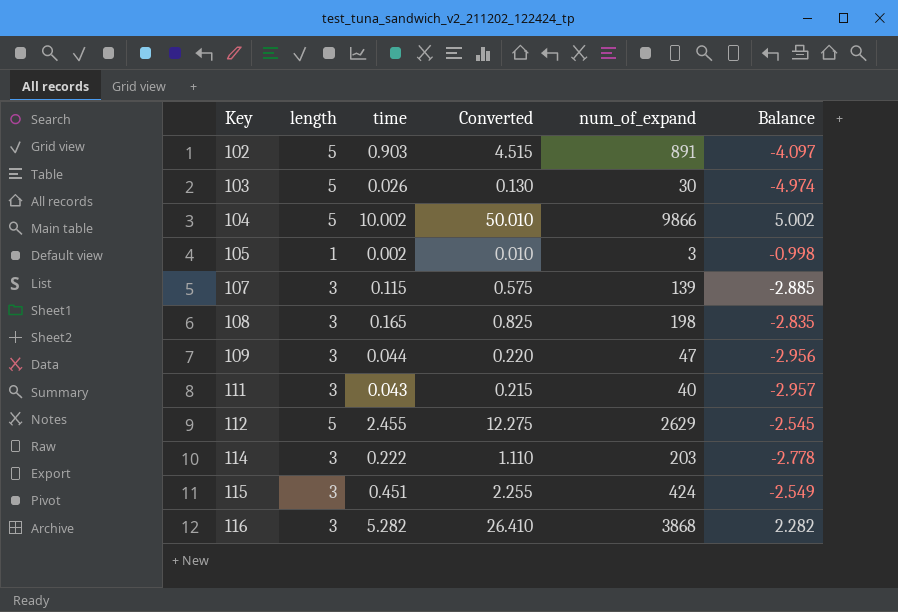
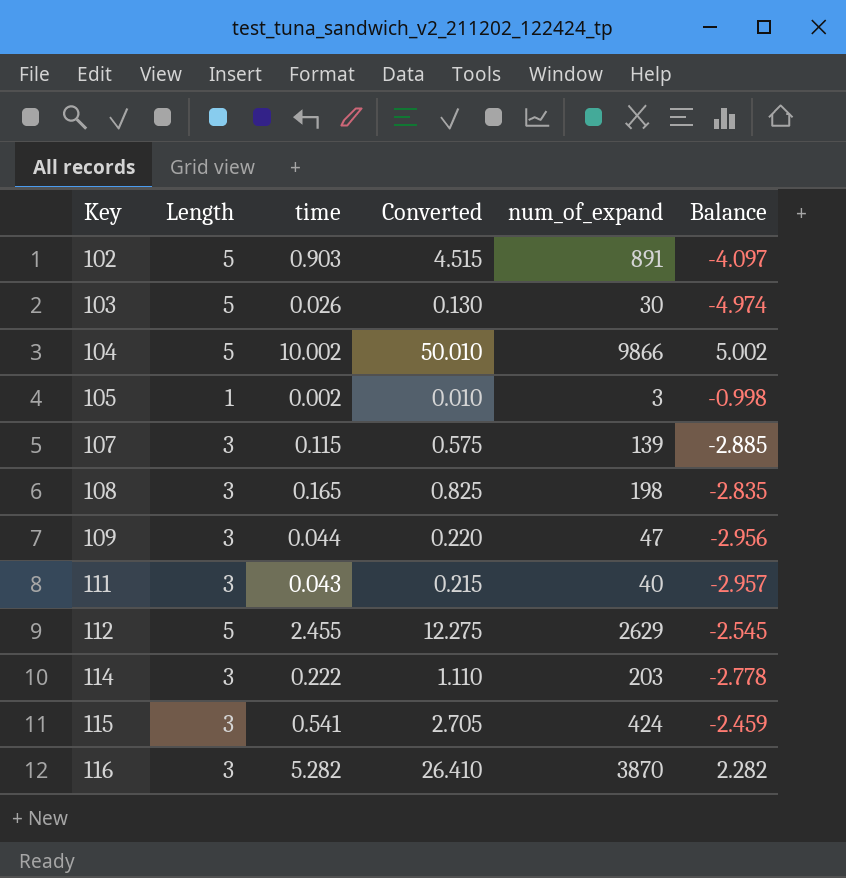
column name: length -> Length
115 | time: 0.451 -> 0.541
115 | Converted: 2.255 -> 2.705
115 | Balance: -2.549 -> -2.459
116 | num_of_expand: 3868 -> 3870

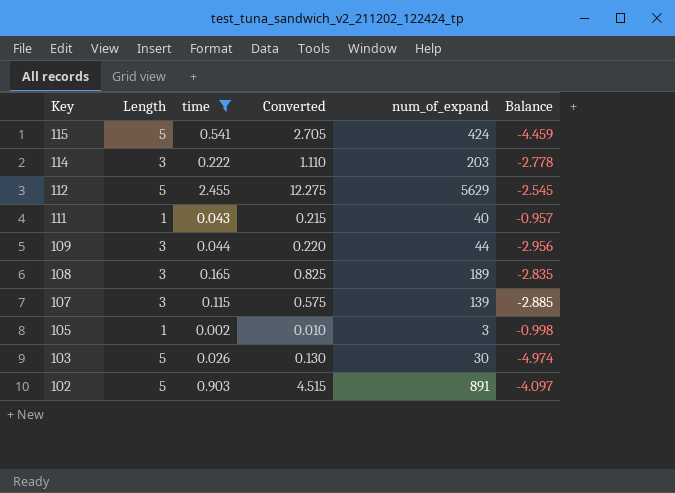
filter: none -> time <= 2.455
row order: Key ascending -> Key descending
115 | Length: 3 -> 5
115 | Balance: -2.459 -> -4.459
112 | num_of_expand: 2629 -> 5629
111 | Length: 3 -> 1
111 | Balance: -2.957 -> -0.957
109 | num_of_expand: 47 -> 44
108 | num_of_expand: 198 -> 189

